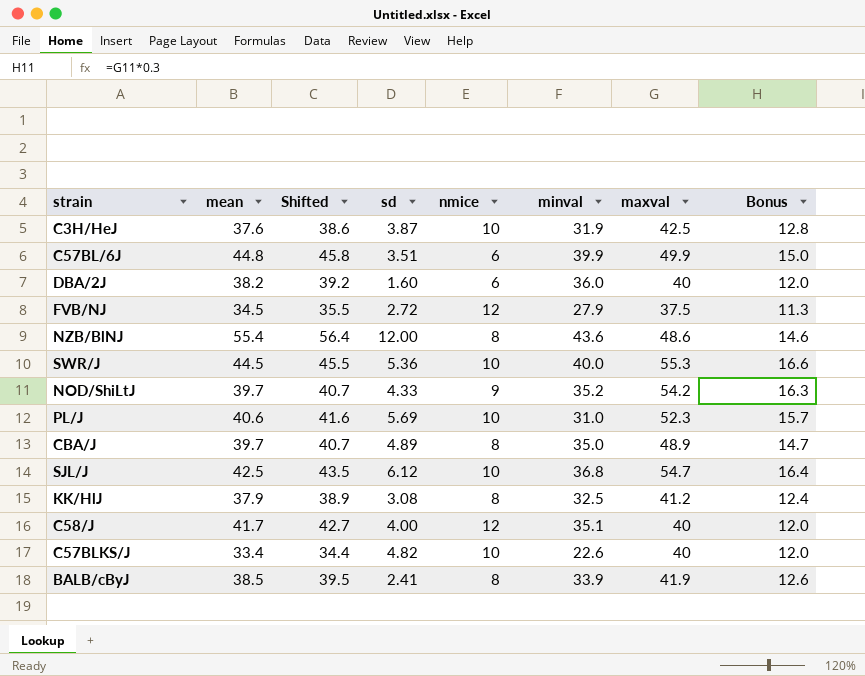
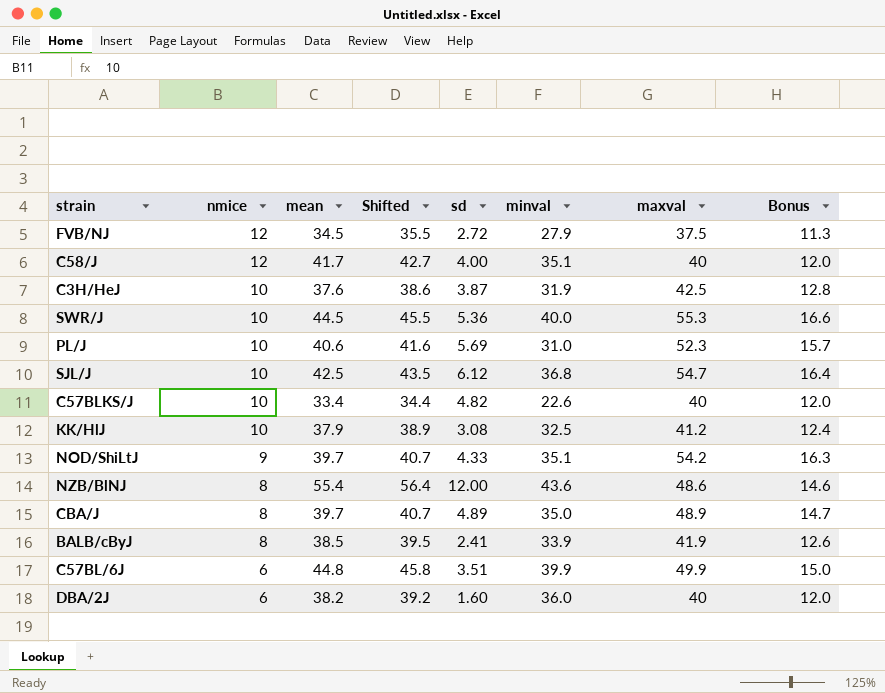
row order: none -> nmice descending
column nmice | position: 5 -> 2
KK/HlJ | nmice: 8 -> 10
NOD/ShiLtJ | minval: 35.2 -> 35.1

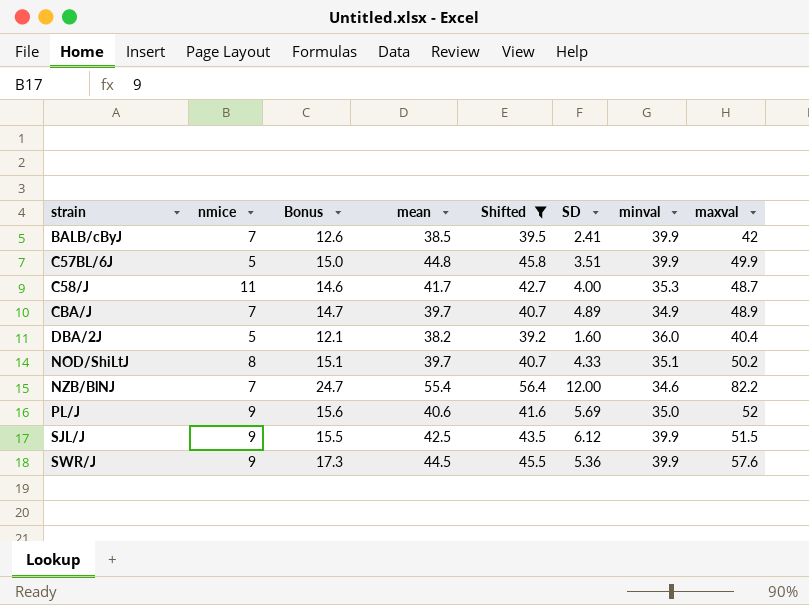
filter: none -> Shifted >= 39.2
row order: nmice descending -> strain ascending
column Bonus | position: 8 -> 3
column name: sd -> SD
BALB/cByJ | nmice: 8 -> 7
BALB/cByJ | minval: 33.9 -> 39.9
BALB/cByJ | maxval: 41.9 -> 42
C57BL/6J | nmice: 6 -> 5
C58/J | nmice: 12 -> 11
C58/J | Bonus: 12.0 -> 14.6
C58/J | minval: 35.1 -> 35.3
C58/J | maxval: 40 -> 48.7
CBA/J | nmice: 8 -> 7
CBA/J | minval: 35.0 -> 34.9
DBA/2J | nmice: 6 -> 5
DBA/2J | Bonus: 12.0 -> 12.1
DBA/2J | maxval: 40 -> 40.4
NOD/ShiLtJ | nmice: 9 -> 8
NOD/ShiLtJ | Bonus: 16.3 -> 15.1
NOD/ShiLtJ | maxval: 54.2 -> 50.2
NZB/BlNJ | nmice: 8 -> 7
NZB/BlNJ | Bonus: 14.6 -> 24.7
NZB/BlNJ | minval: 43.6 -> 34.6
NZB/BlNJ | maxval: 48.6 -> 82.2
PL/J | nmice: 10 -> 9
PL/J | Bonus: 15.7 -> 15.6
PL/J | minval: 31.0 -> 35.0
PL/J | maxval: 52.3 -> 52
SJL/J | nmice: 10 -> 9
SJL/J | Bonus: 16.4 -> 15.5
SJL/J | minval: 36.8 -> 39.9
SJL/J | maxval: 54.7 -> 51.5
SWR/J | nmice: 10 -> 9
SWR/J | Bonus: 16.6 -> 17.3
SWR/J | minval: 40.0 -> 39.9
SWR/J | maxval: 55.3 -> 57.6

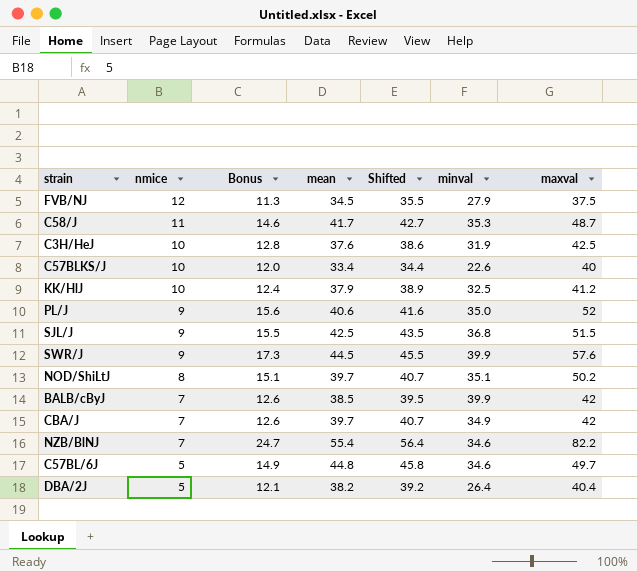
filter: Shifted >= 39.2 -> none
row order: strain ascending -> nmice descending
column SD | position: 6 -> none
SJL/J | minval: 39.9 -> 36.8
CBA/J | Bonus: 14.7 -> 12.6
CBA/J | maxval: 48.9 -> 42
C57BL/6J | Bonus: 15.0 -> 14.9
C57BL/6J | minval: 39.9 -> 34.6
C57BL/6J | maxval: 49.9 -> 49.7
DBA/2J | minval: 36.0 -> 26.4

